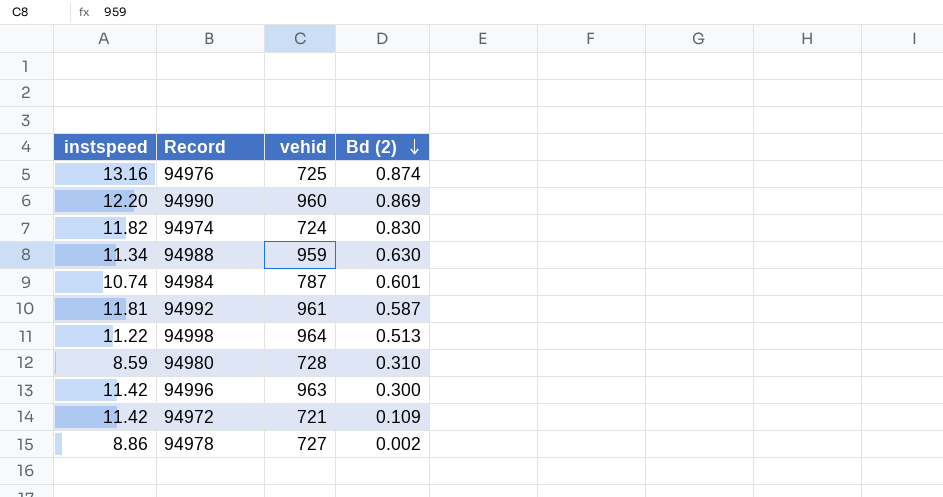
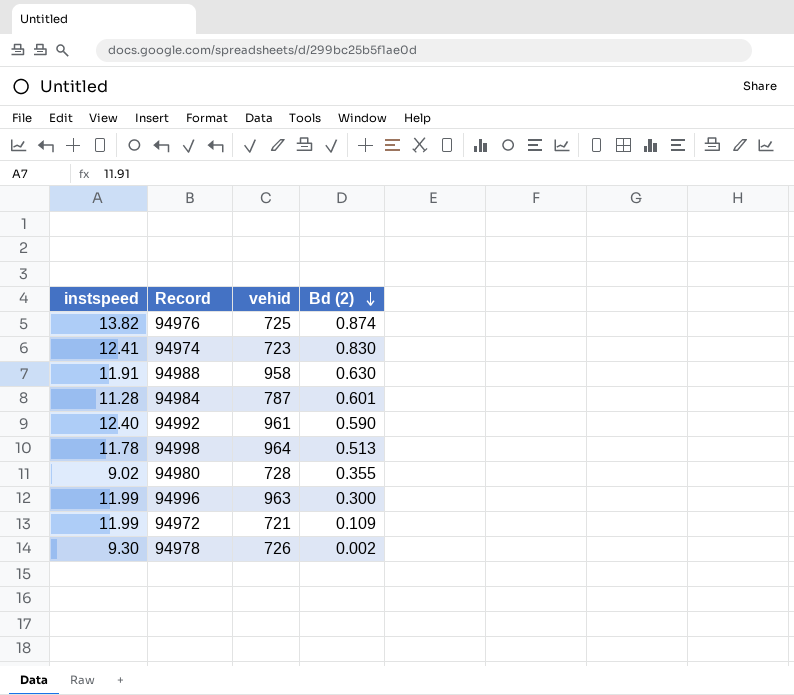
row 94990: 12.20 | 960 | 0.869 -> none
94976 | instspeed: 13.16 -> 13.82
94974 | instspeed: 11.82 -> 12.41
94974 | vehid: 724 -> 723
94988 | instspeed: 11.34 -> 11.91
94988 | vehid: 959 -> 958
94984 | instspeed: 10.74 -> 11.28
94992 | instspeed: 11.81 -> 12.40
94992 | Bd (2): 0.587 -> 0.590
94998 | instspeed: 11.22 -> 11.78
94980 | instspeed: 8.59 -> 9.02
94980 | Bd (2): 0.310 -> 0.355
94996 | instspeed: 11.42 -> 11.99
94972 | instspeed: 11.42 -> 11.99
94978 | instspeed: 8.86 -> 9.30
94978 | vehid: 727 -> 726

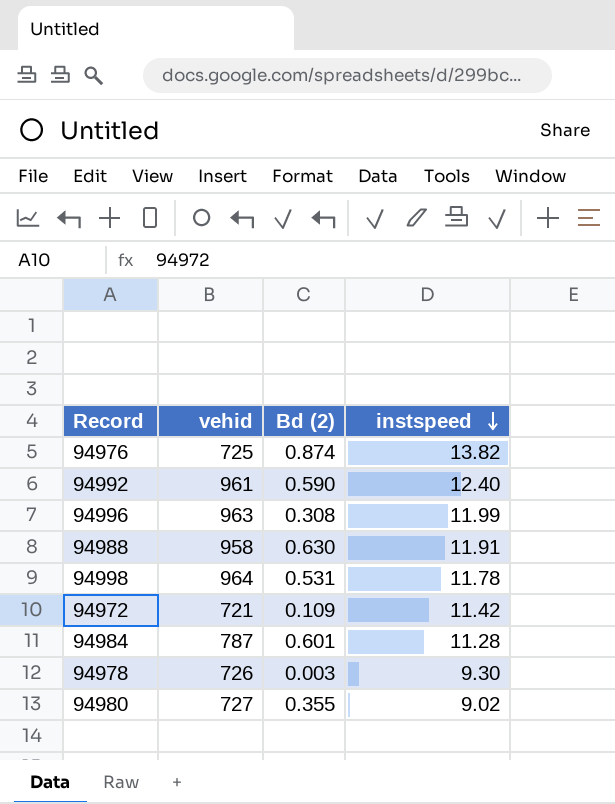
row order: Bd (2) descending -> instspeed descending
column instspeed | position: 1 -> 4
row 94974: 12.41 | 723 | 0.830 -> none
94996 | Bd (2): 0.300 -> 0.308
94998 | Bd (2): 0.513 -> 0.531
94972 | instspeed: 11.99 -> 11.42
94978 | Bd (2): 0.002 -> 0.003
94980 | vehid: 728 -> 727

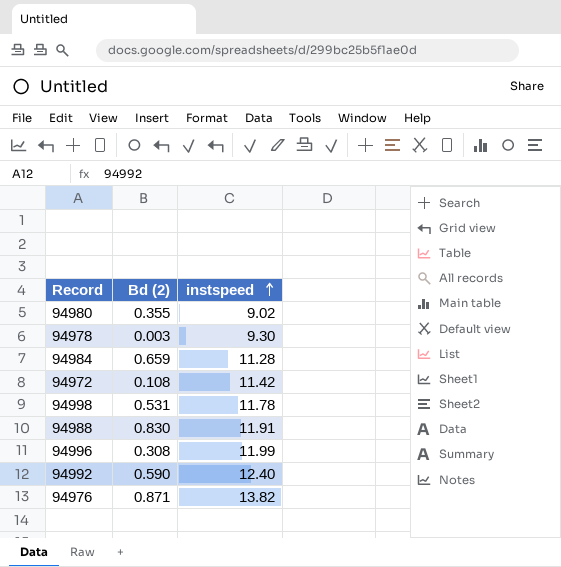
row order: instspeed descending -> instspeed ascending
column vehid | position: 2 -> none
94984 | Bd (2): 0.601 -> 0.659
94972 | Bd (2): 0.109 -> 0.108
94988 | Bd (2): 0.630 -> 0.830
94976 | Bd (2): 0.874 -> 0.871

